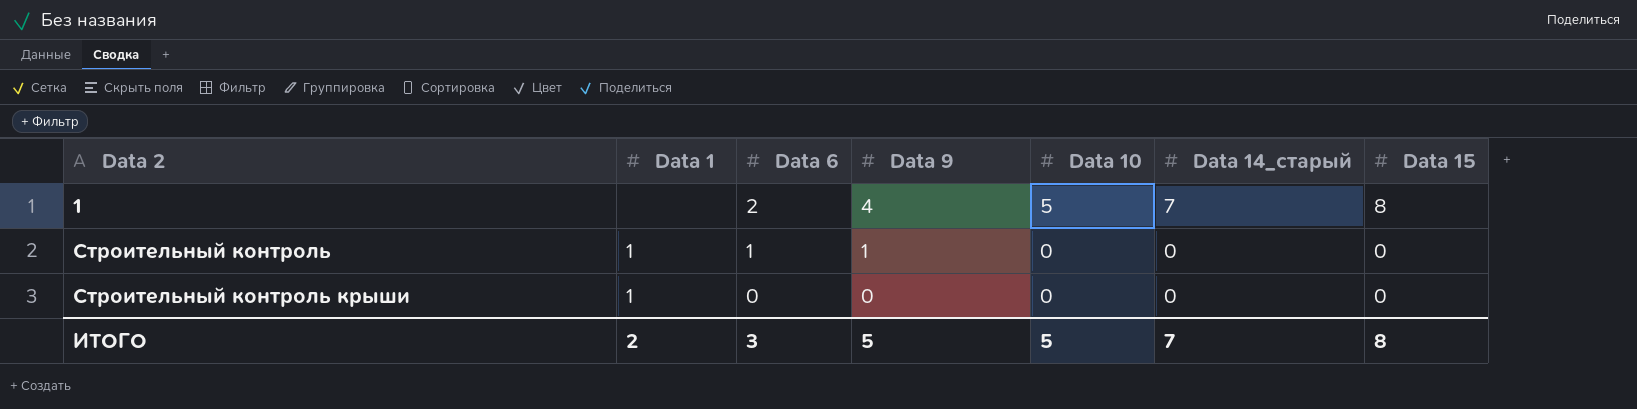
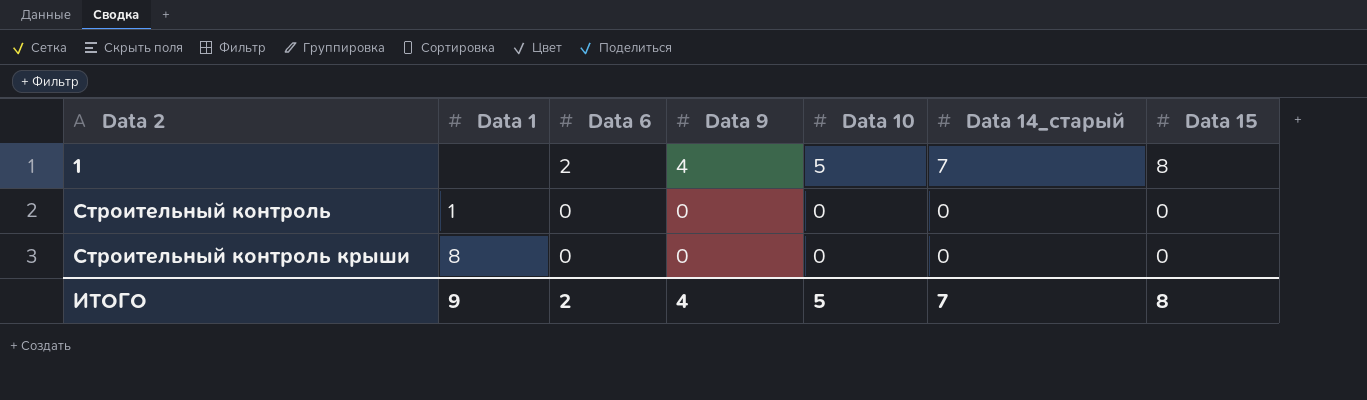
Строительный контроль | Data 6: 1 -> 0
Строительный контроль | Data 9: 1 -> 0
Строительный контроль крыши | Data 1: 1 -> 8
ИТОГО | Data 1: 2 -> 9
ИТОГО | Data 6: 3 -> 2
ИТОГО | Data 9: 5 -> 4

